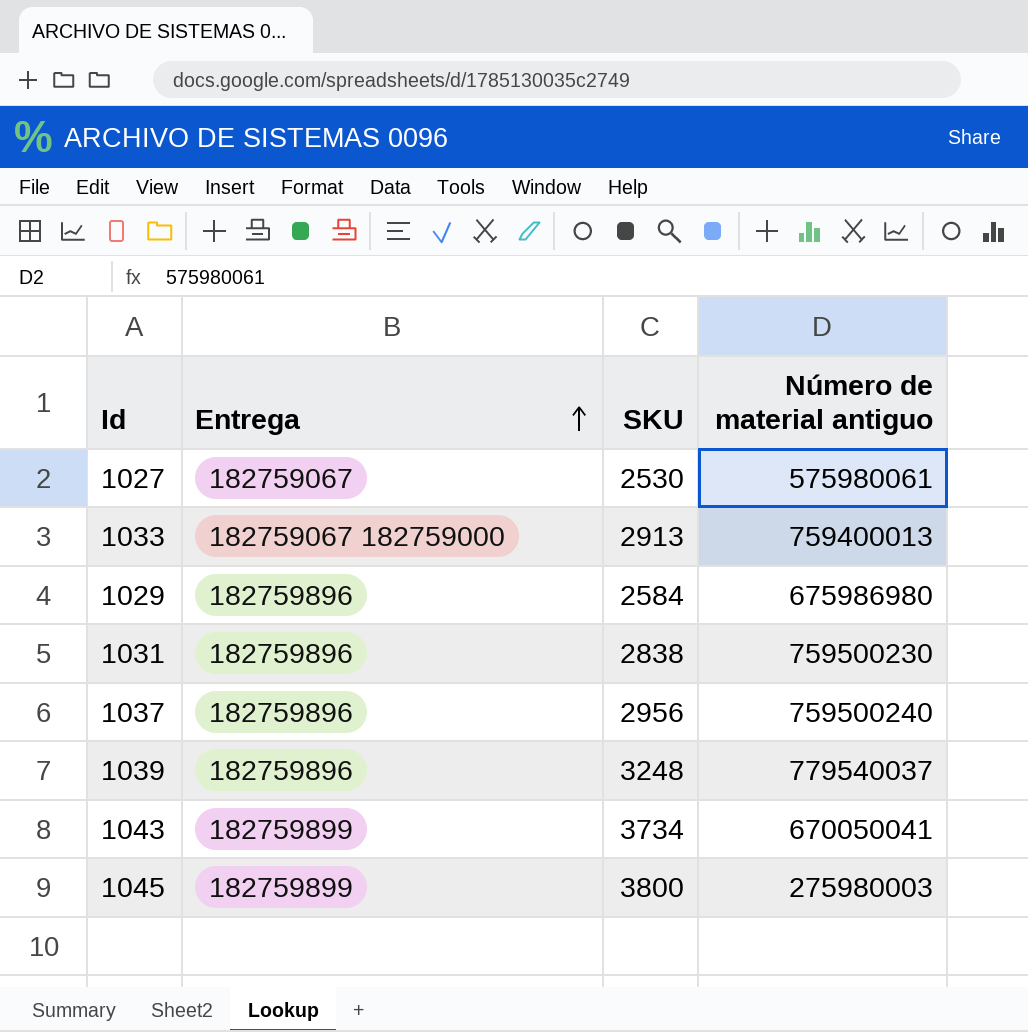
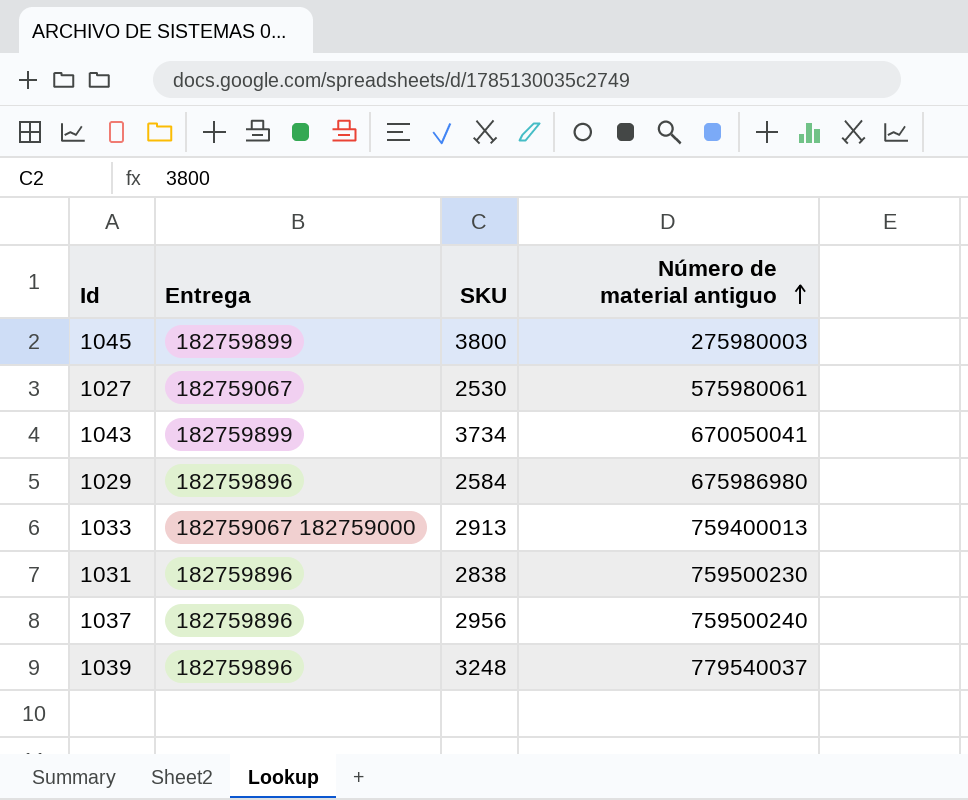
row order: Entrega ascending -> Número de material antiguo ascending

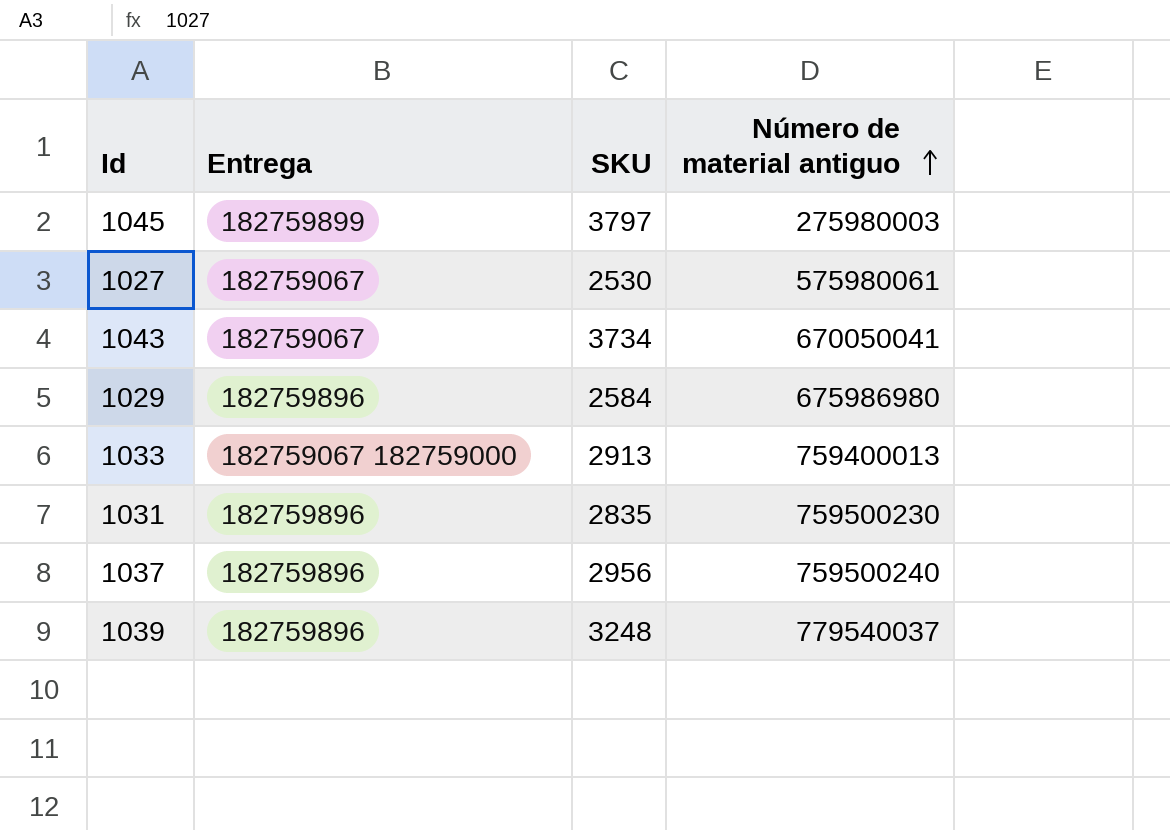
1045 | SKU: 3800 -> 3797
1043 | Entrega: 182759899 -> 182759067
1031 | SKU: 2838 -> 2835

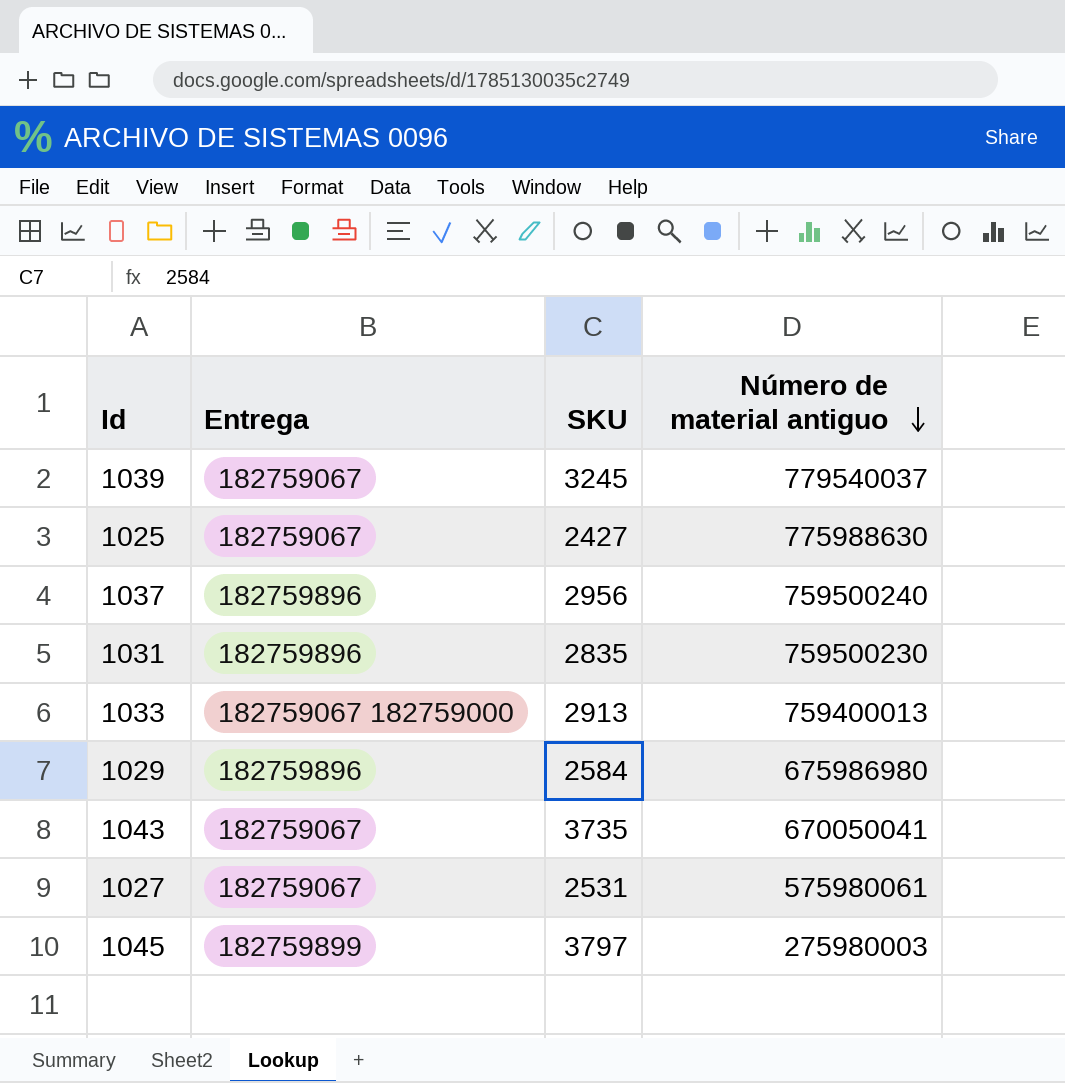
row order: Número de material antiguo ascending -> Número de material antiguo descending
1039 | Entrega: 182759896 -> 182759067
1039 | SKU: 3248 -> 3245
row 1025: none -> 182759067 | 2427 | 775988630
1043 | SKU: 3734 -> 3735
1027 | SKU: 2530 -> 2531

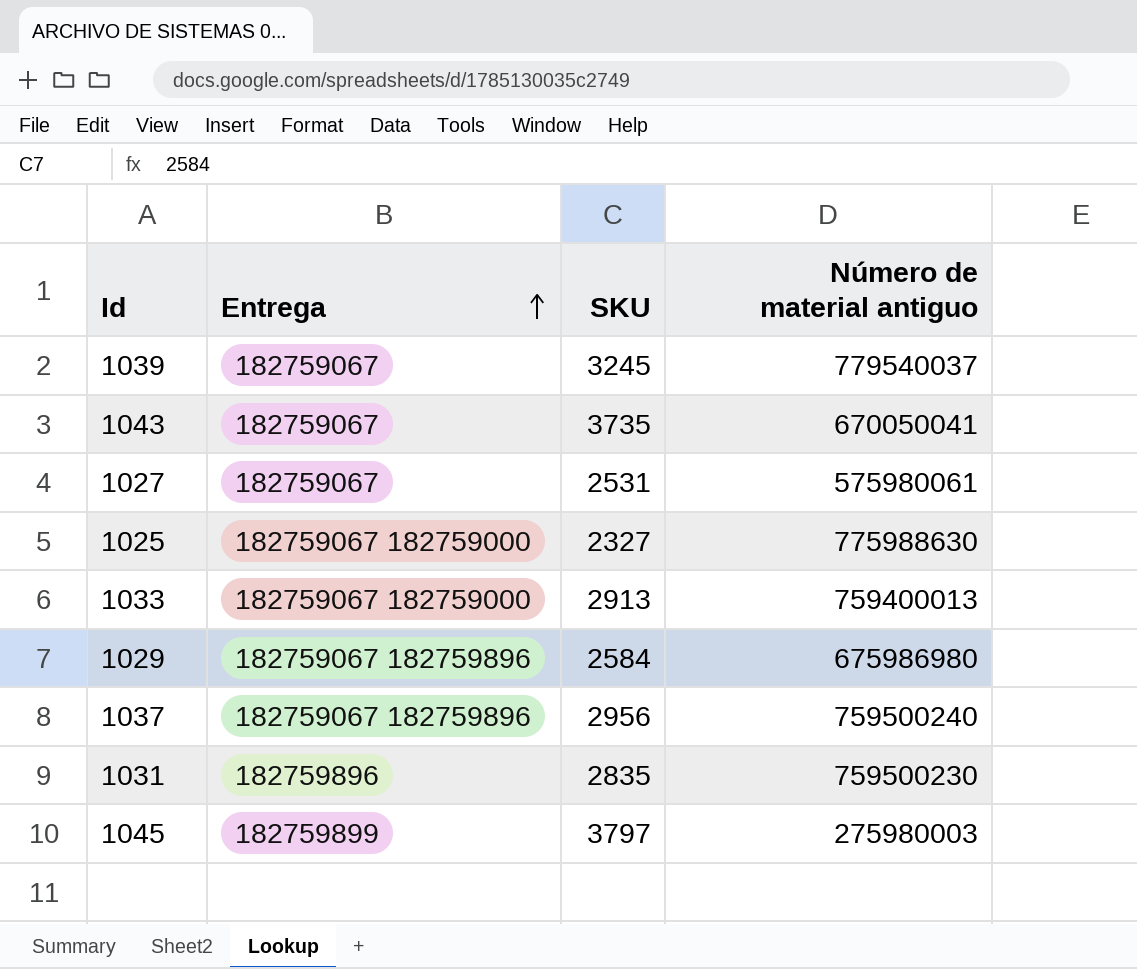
row order: Número de material antiguo descending -> Entrega ascending
1025 | Entrega: 182759067 -> 182759067 182759000
1025 | SKU: 2427 -> 2327
1029 | Entrega: 182759896 -> 182759067 182759896
1037 | Entrega: 182759896 -> 182759067 182759896

